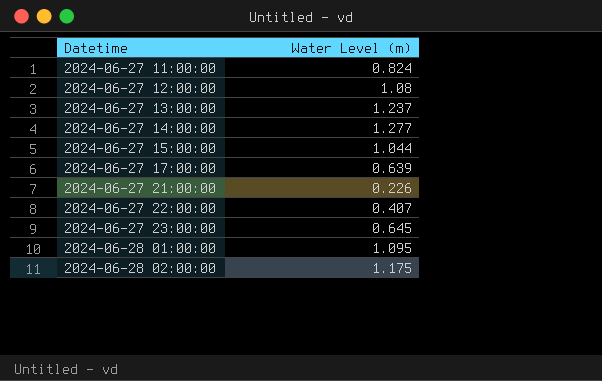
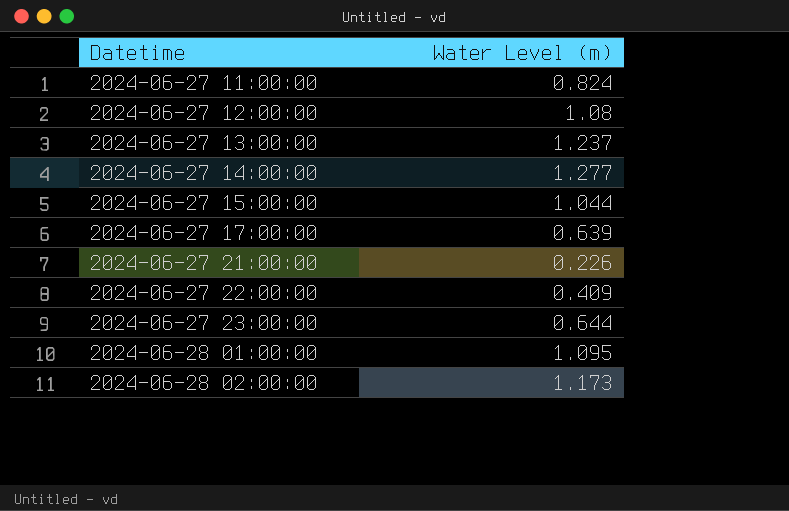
2024-06-27 22:00:00 | Water Level (m): 0.407 -> 0.409
2024-06-27 23:00:00 | Water Level (m): 0.645 -> 0.644
2024-06-28 02:00:00 | Water Level (m): 1.175 -> 1.173

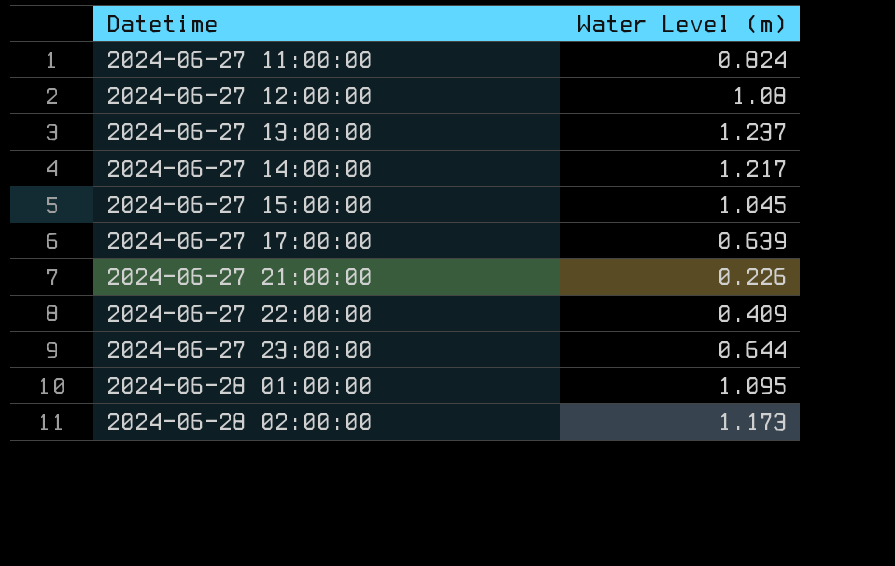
2024-06-27 14:00:00 | Water Level (m): 1.277 -> 1.217
2024-06-27 15:00:00 | Water Level (m): 1.044 -> 1.045

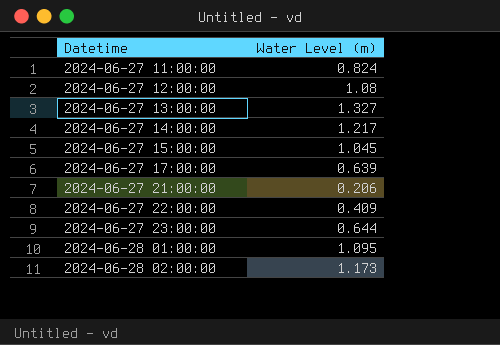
2024-06-27 13:00:00 | Water Level (m): 1.237 -> 1.327
2024-06-27 21:00:00 | Water Level (m): 0.226 -> 0.206

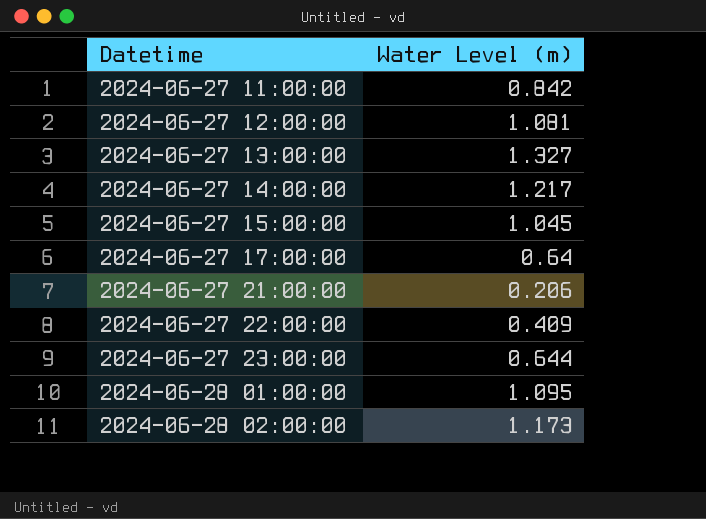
2024-06-27 11:00:00 | Water Level (m): 0.824 -> 0.842
2024-06-27 12:00:00 | Water Level (m): 1.08 -> 1.081
2024-06-27 17:00:00 | Water Level (m): 0.639 -> 0.64

